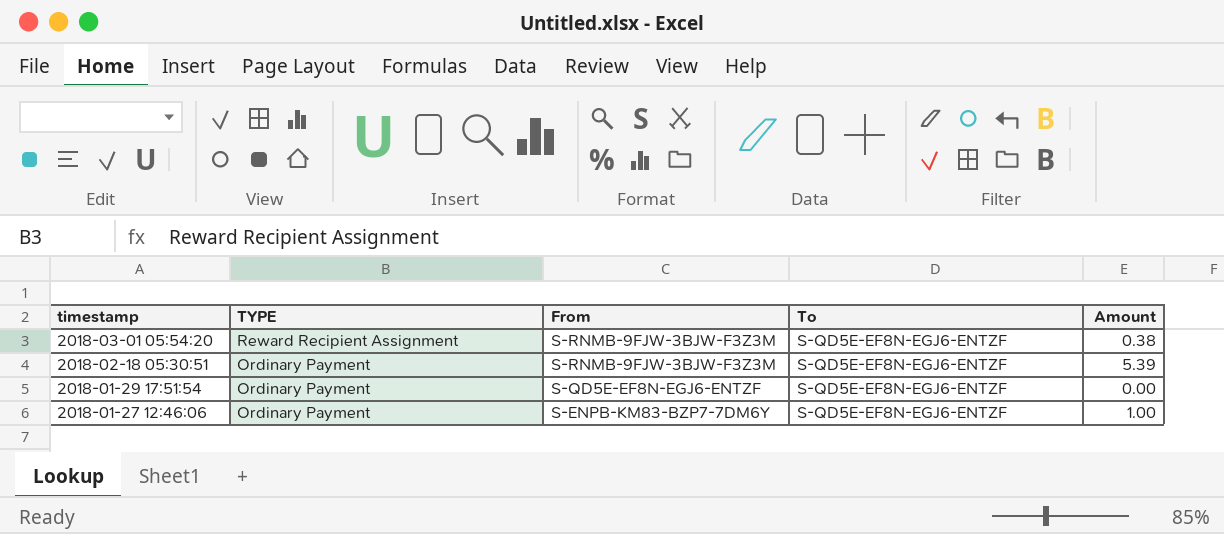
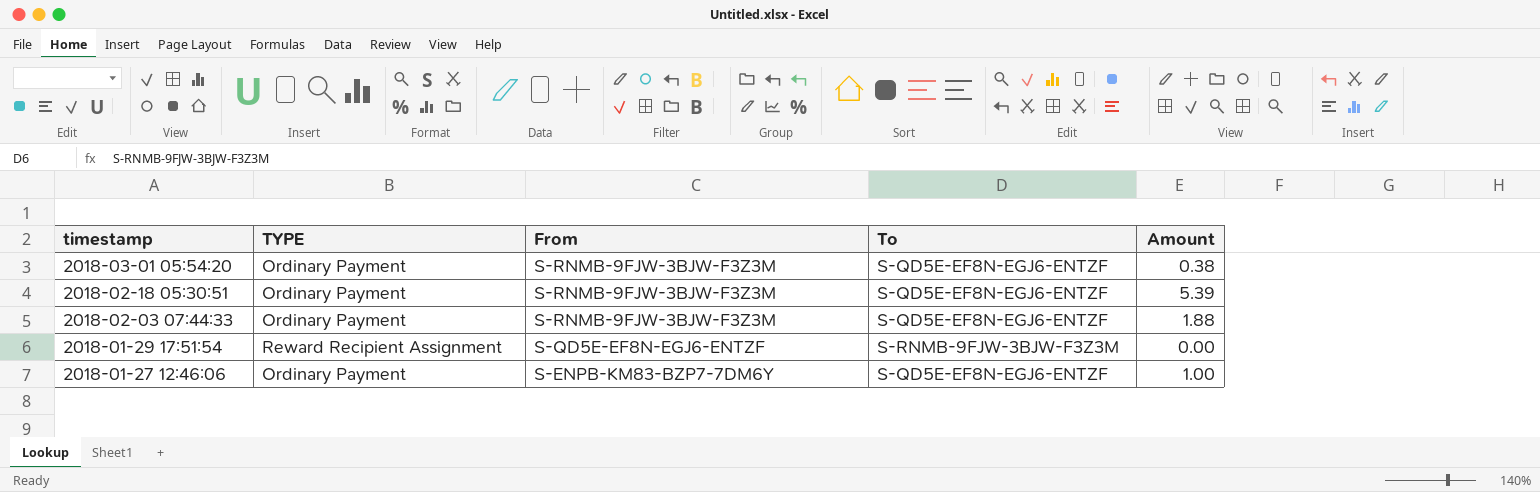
2018-03-01 05:54:20 | TYPE: Reward Recipient Assignment -> Ordinary Payment
row 2018-02-03 07:44:33: none -> Ordinary Payment | S-RNMB-9FJW-3BJW-F3Z3M | S-QD5E-EF8N-EGJ6-ENTZF | 1.88
2018-01-29 17:51:54 | TYPE: Ordinary Payment -> Reward Recipient Assignment
2018-01-29 17:51:54 | To: S-QD5E-EF8N-EGJ6-ENTZF -> S-RNMB-9FJW-3BJW-F3Z3M

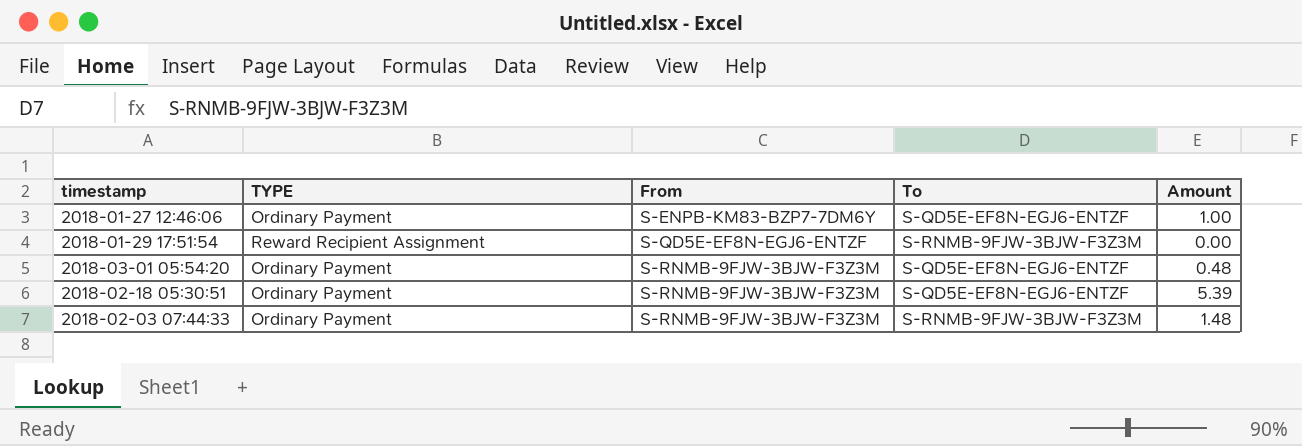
row order: timestamp descending -> From ascending
2018-03-01 05:54:20 | Amount: 0.38 -> 0.48
2018-02-03 07:44:33 | To: S-QD5E-EF8N-EGJ6-ENTZF -> S-RNMB-9FJW-3BJW-F3Z3M
2018-02-03 07:44:33 | Amount: 1.88 -> 1.48

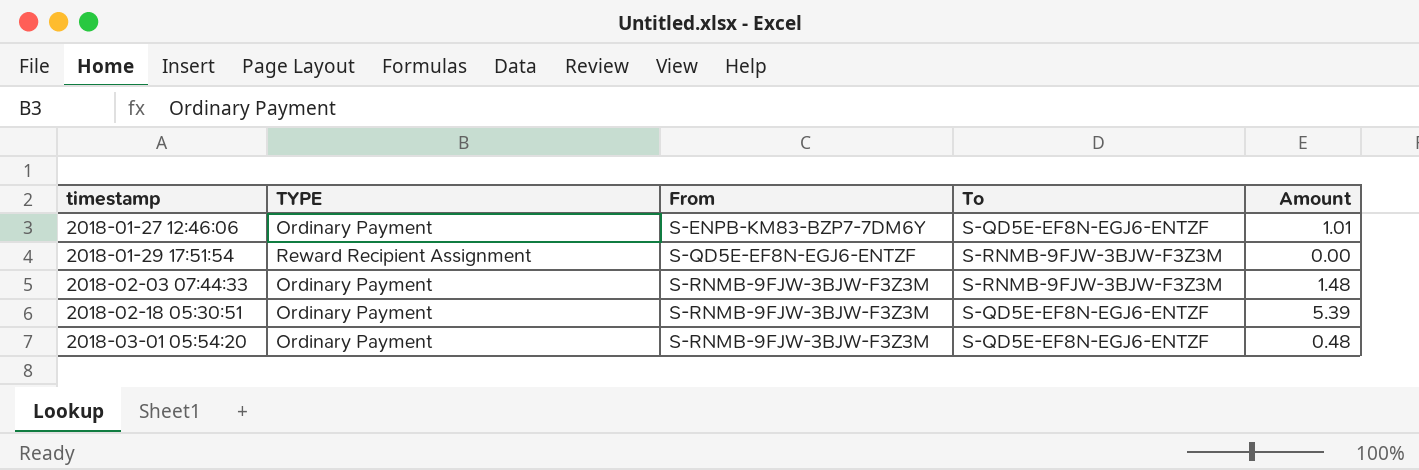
row order: From ascending -> timestamp ascending
2018-01-27 12:46:06 | Amount: 1.00 -> 1.01

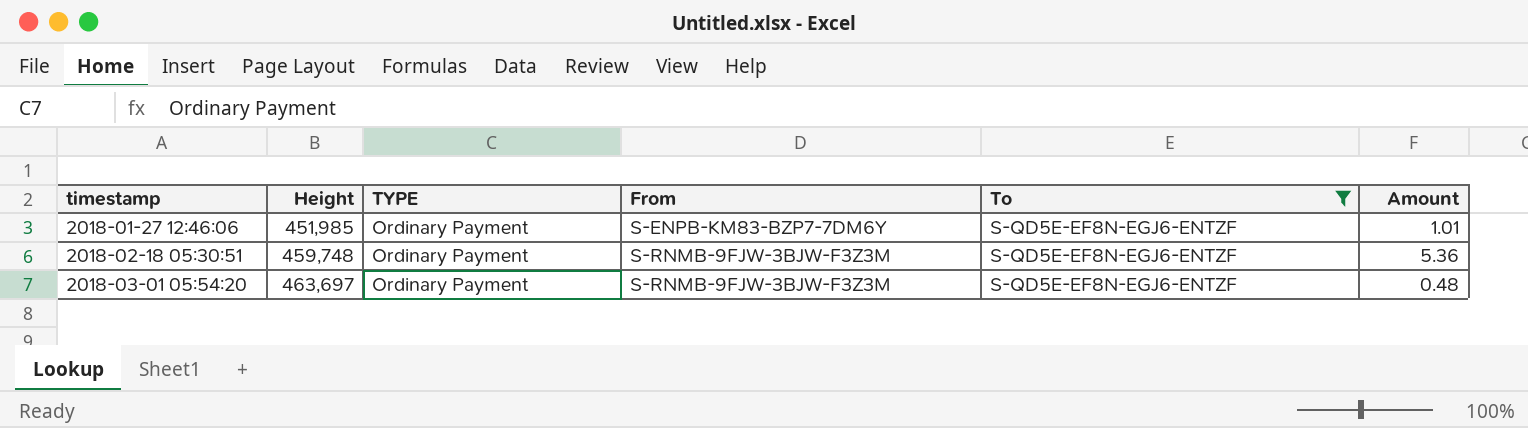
filter: none -> To = S-QD5E-EF8N-EGJ6-ENTZF
column Height | position: none -> 2
2018-02-18 05:30:51 | Amount: 5.39 -> 5.36

